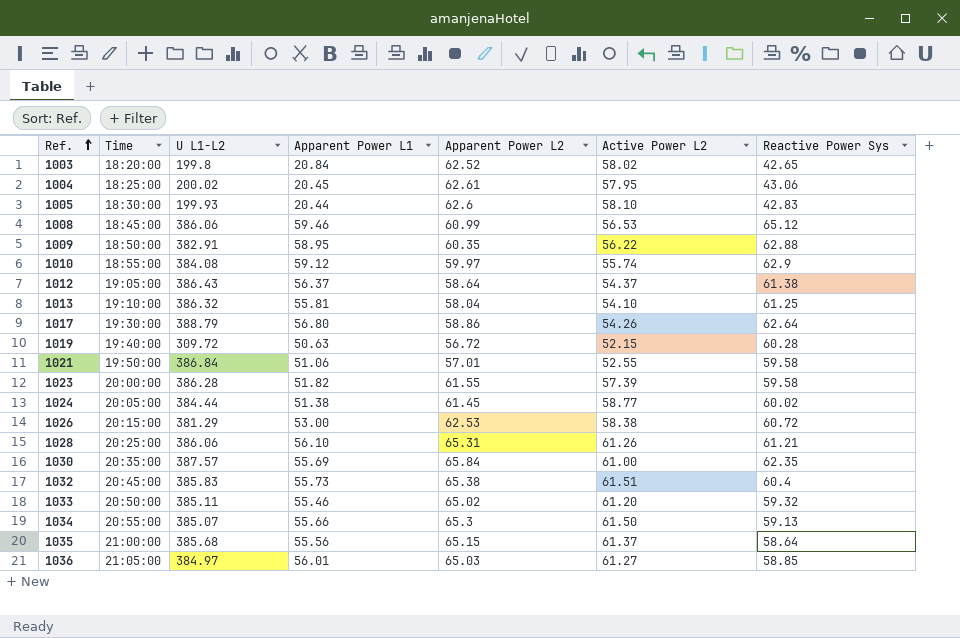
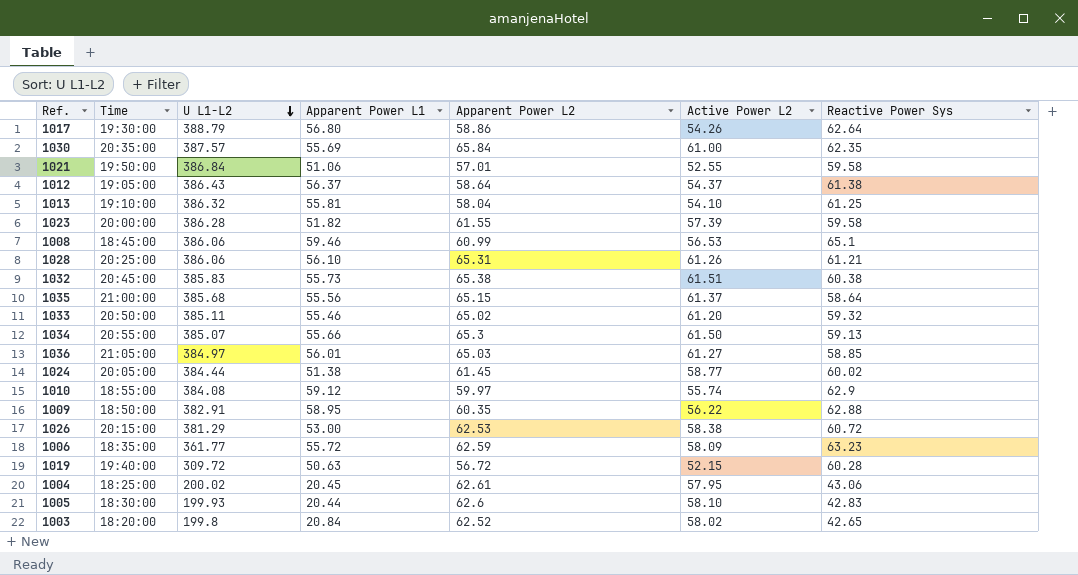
row order: Ref. ascending -> U L1-L2 descending
1008 | Reactive Power Sys: 65.12 -> 65.1
1032 | Reactive Power Sys: 60.4 -> 60.38
row 1006: none -> 18:35:00 | 361.77 | 55.72 | 62.59 | 58.09 | 63.23

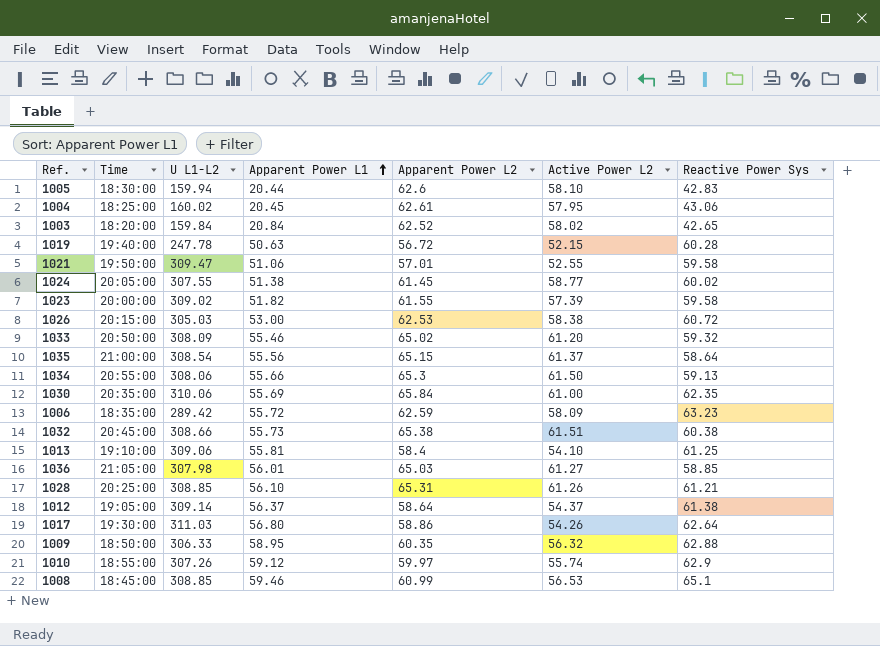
row order: U L1-L2 descending -> Apparent Power L1 ascending
1005 | U L1-L2: 199.93 -> 159.94
1004 | U L1-L2: 200.02 -> 160.02
1003 | U L1-L2: 199.8 -> 159.84
1019 | U L1-L2: 309.72 -> 247.78
1021 | U L1-L2: 386.84 -> 309.47
1024 | U L1-L2: 384.44 -> 307.55
1023 | U L1-L2: 386.28 -> 309.02
1026 | U L1-L2: 381.29 -> 305.03
1033 | U L1-L2: 385.11 -> 308.09
1035 | U L1-L2: 385.68 -> 308.54
1034 | U L1-L2: 385.07 -> 308.06
1030 | U L1-L2: 387.57 -> 310.06
1006 | U L1-L2: 361.77 -> 289.42
1032 | U L1-L2: 385.83 -> 308.66
1013 | U L1-L2: 386.32 -> 309.06
1013 | Apparent Power L2: 58.04 -> 58.4
1036 | U L1-L2: 384.97 -> 307.98
1028 | U L1-L2: 386.06 -> 308.85
1012 | U L1-L2: 386.43 -> 309.14
1017 | U L1-L2: 388.79 -> 311.03
1009 | U L1-L2: 382.91 -> 306.33
1009 | Active Power L2: 56.22 -> 56.32
1010 | U L1-L2: 384.08 -> 307.26
1008 | U L1-L2: 386.06 -> 308.85

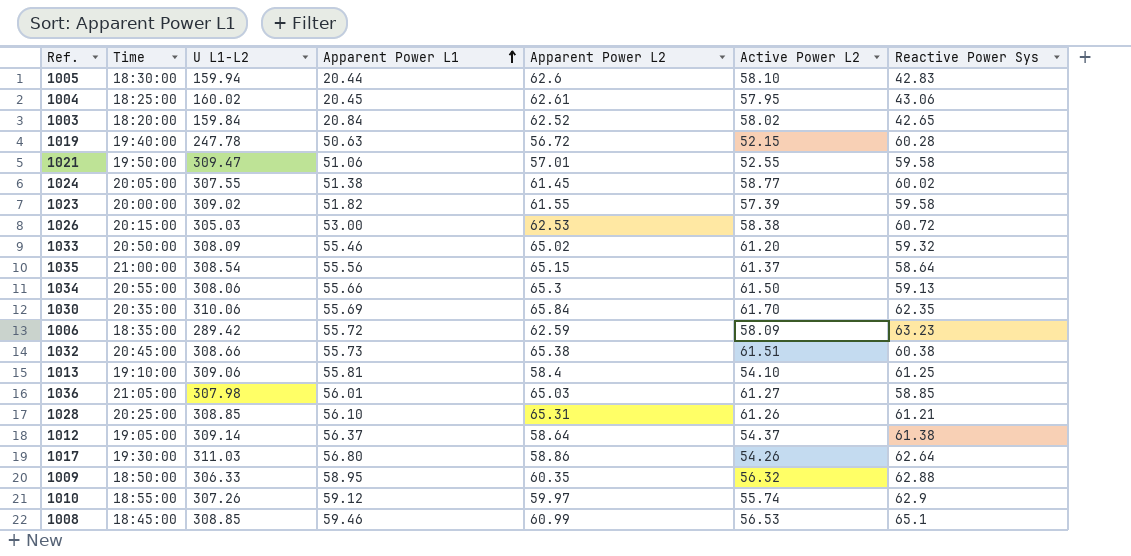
1030 | Active Power L2: 61.00 -> 61.70

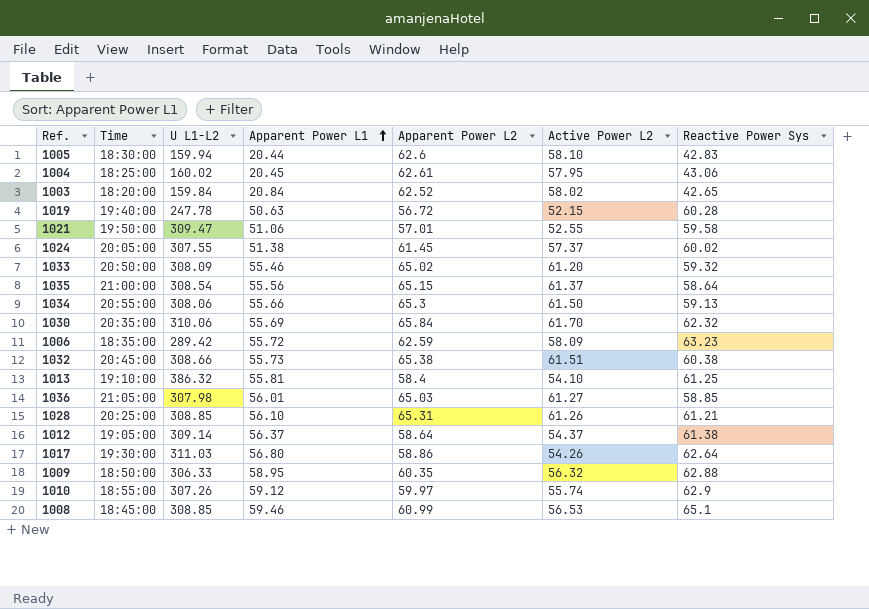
row 1023: 20:00:00 | 309.02 | 51.82 | 61.55 | 57.39 | 59.58 -> none
row 1026: 20:15:00 | 305.03 | 53.00 | 62.53 | 58.38 | 60.72 -> none
1024 | Active Power L2: 58.77 -> 57.37
1030 | Reactive Power Sys: 62.35 -> 62.32
1013 | U L1-L2: 309.06 -> 386.32

